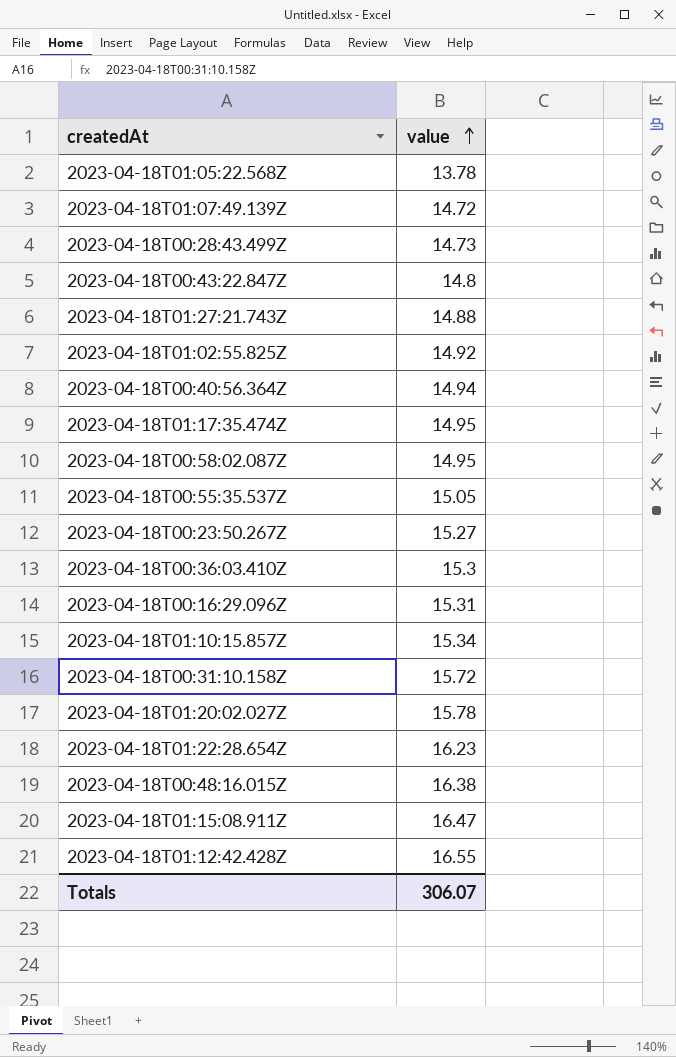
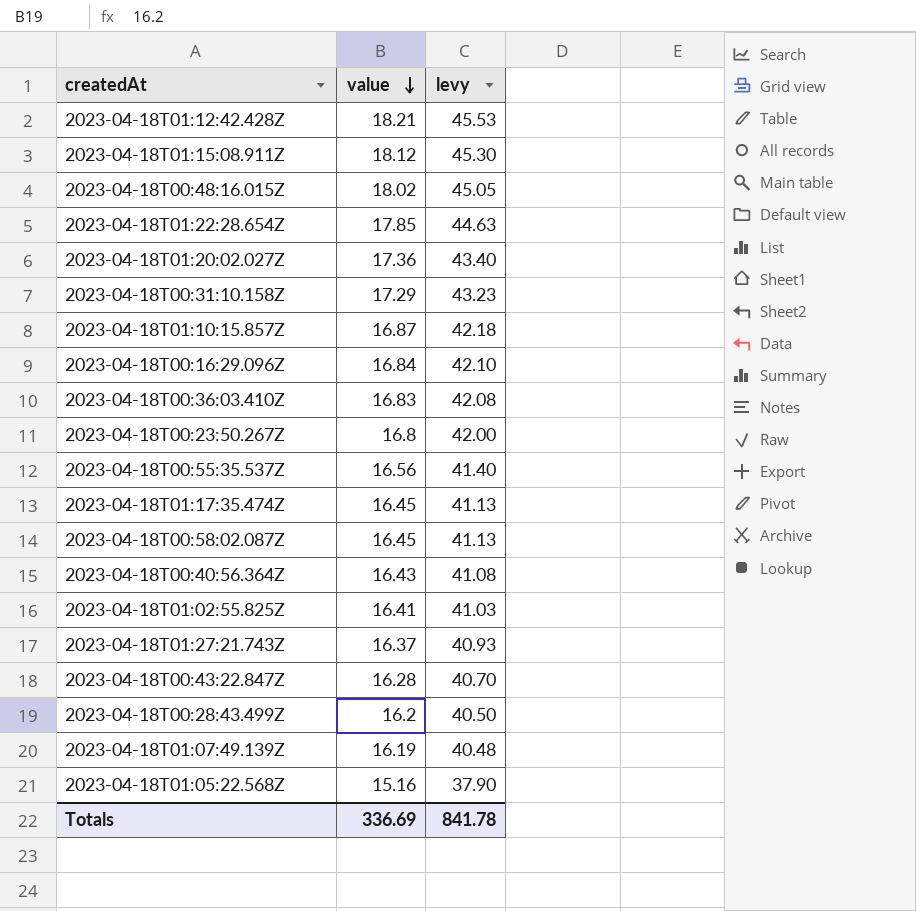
row order: value ascending -> value descending
column levy | formula: none -> [value] * 2.5
2023-04-18T01:12:42.428Z | value: 16.55 -> 18.21
2023-04-18T01:15:08.911Z | value: 16.47 -> 18.12
2023-04-18T00:48:16.015Z | value: 16.38 -> 18.02
2023-04-18T01:22:28.654Z | value: 16.23 -> 17.85
2023-04-18T01:20:02.027Z | value: 15.78 -> 17.36
2023-04-18T00:31:10.158Z | value: 15.72 -> 17.29
2023-04-18T01:10:15.857Z | value: 15.34 -> 16.87
2023-04-18T00:16:29.096Z | value: 15.31 -> 16.84
2023-04-18T00:36:03.410Z | value: 15.3 -> 16.83
2023-04-18T00:23:50.267Z | value: 15.27 -> 16.8
2023-04-18T00:55:35.537Z | value: 15.05 -> 16.56
2023-04-18T01:17:35.474Z | value: 14.95 -> 16.45
2023-04-18T00:58:02.087Z | value: 14.95 -> 16.45
2023-04-18T00:40:56.364Z | value: 14.94 -> 16.43
2023-04-18T01:02:55.825Z | value: 14.92 -> 16.41
2023-04-18T01:27:21.743Z | value: 14.88 -> 16.37
2023-04-18T00:43:22.847Z | value: 14.8 -> 16.28
2023-04-18T00:28:43.499Z | value: 14.73 -> 16.2
2023-04-18T01:07:49.139Z | value: 14.72 -> 16.19
2023-04-18T01:05:22.568Z | value: 13.78 -> 15.16
Totals | value: 306.07 -> 336.69

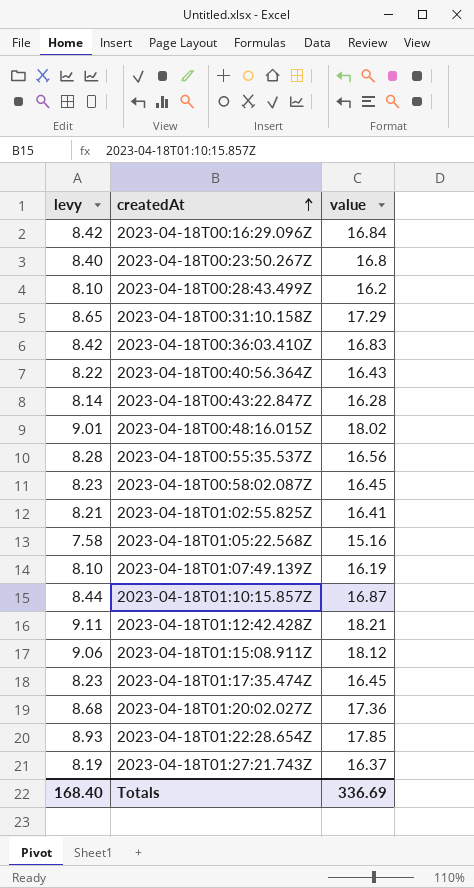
row order: value descending -> createdAt ascending
column levy | formula: [value] * 2.5 -> [value] * 0.5
column levy | position: 3 -> 1
Totals | levy: 841.78 -> 168.40

